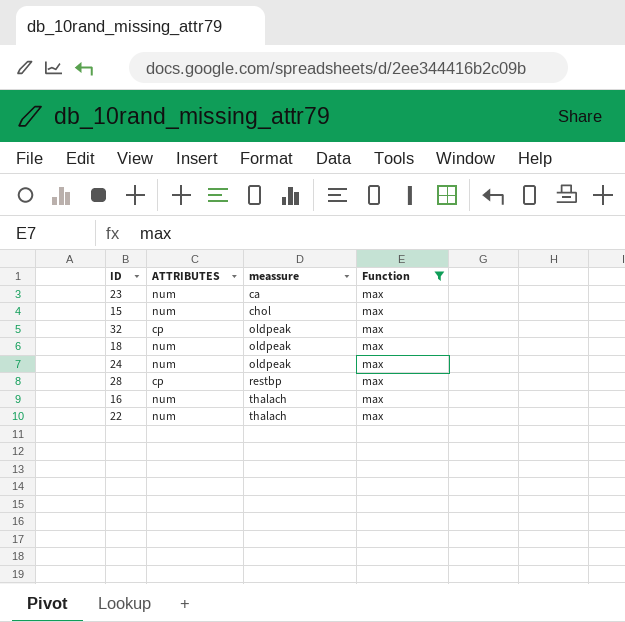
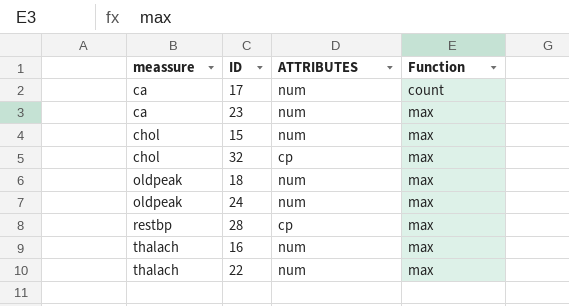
filter: Function = max -> none
column meassure | position: 3 -> 1
32 | meassure: oldpeak -> chol

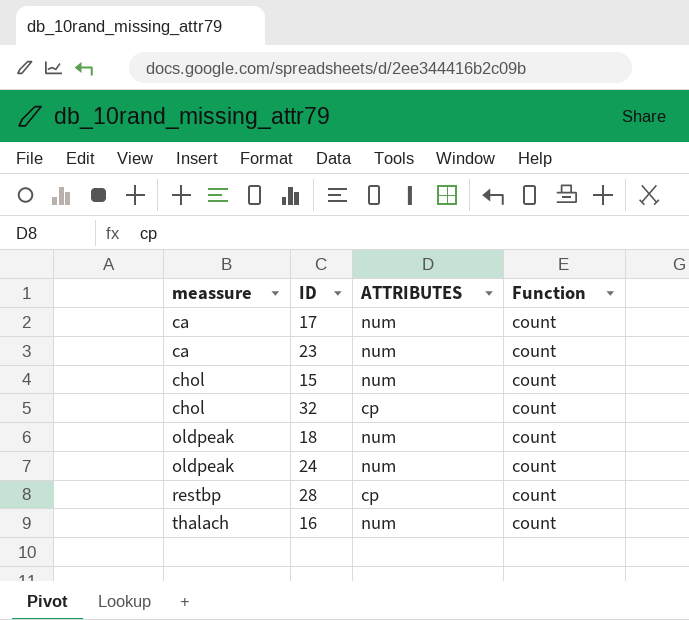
row 22: thalach | num | max -> none
23 | Function: max -> count
15 | Function: max -> count
32 | Function: max -> count
18 | Function: max -> count
24 | Function: max -> count
28 | Function: max -> count
16 | Function: max -> count

